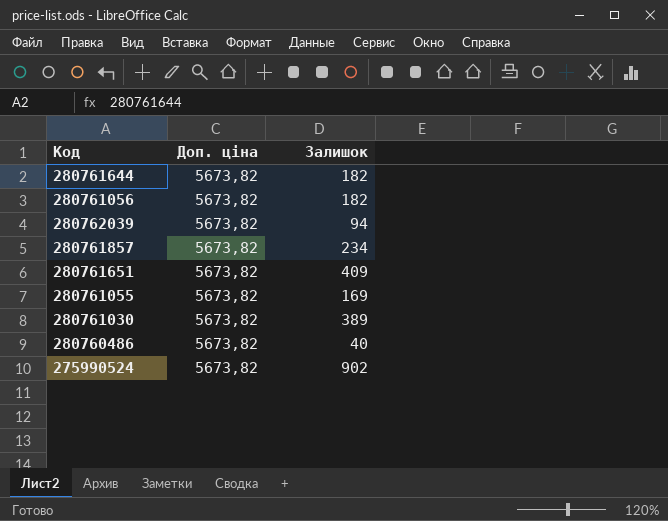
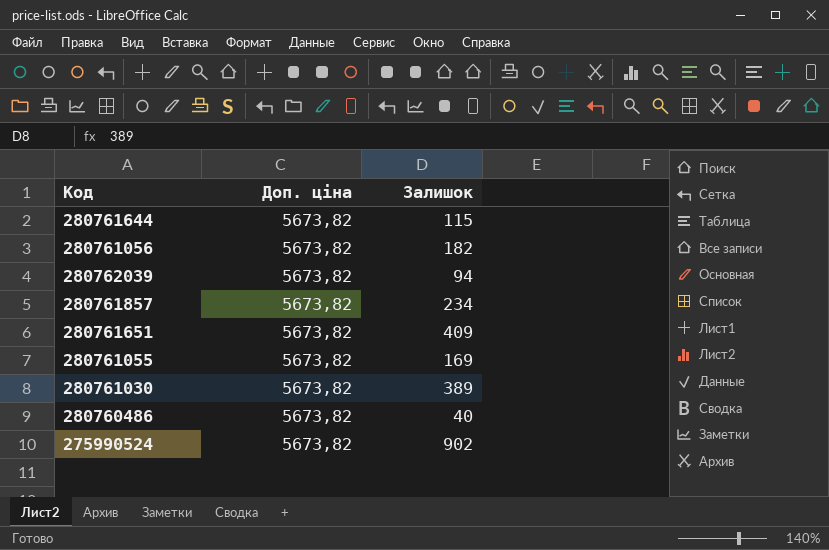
280761644 | Залишок: 182 -> 115

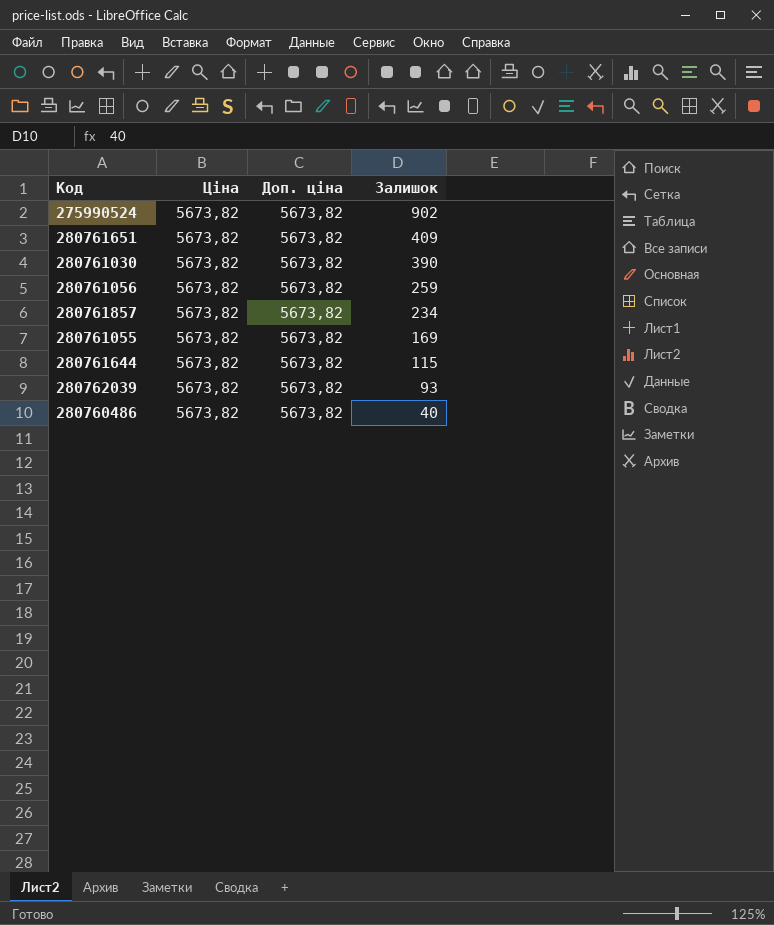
row order: none -> Залишок descending
column Ціна | position: none -> 2
280761030 | Залишок: 389 -> 390
280761056 | Залишок: 182 -> 259
280762039 | Залишок: 94 -> 93

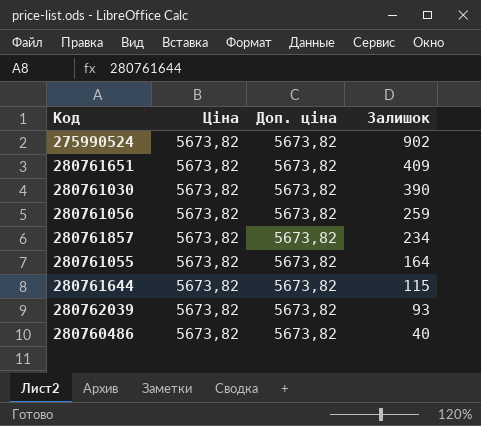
280761055 | Залишок: 169 -> 164

